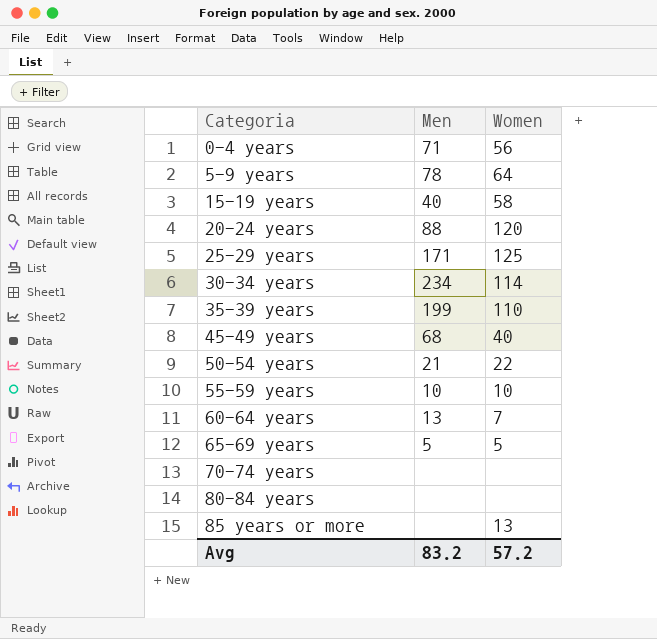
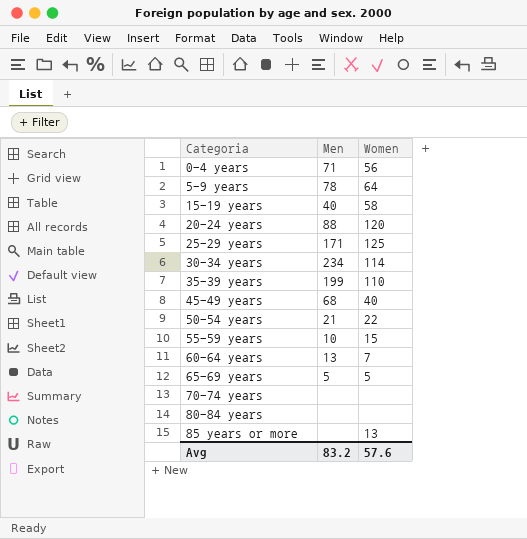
55-59 years | Women: 10 -> 15
Avg | Women: 57.2 -> 57.6

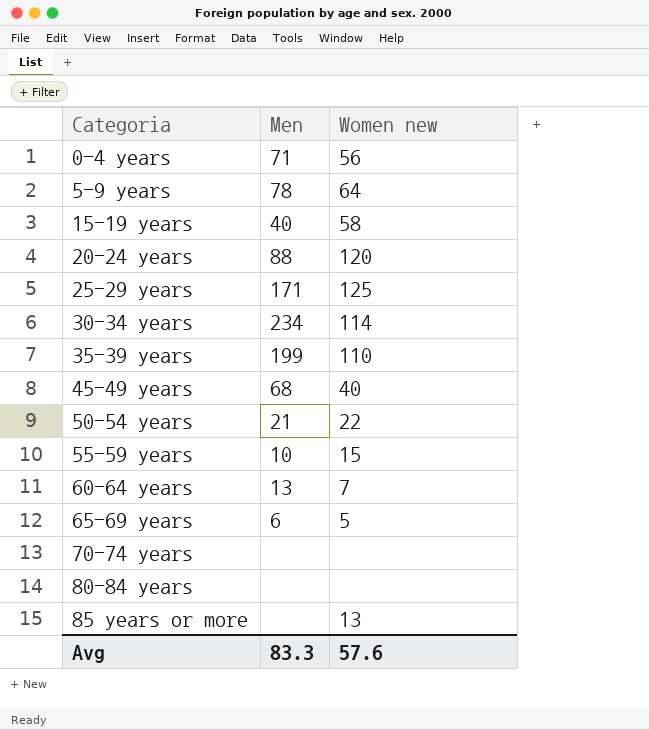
column name: Women -> Women new
65-69 years | Men: 5 -> 6
Avg | Men: 83.2 -> 83.3

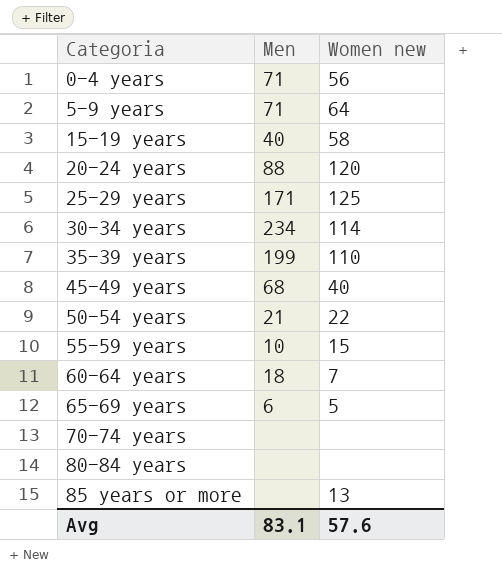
5-9 years | Men: 78 -> 71
60-64 years | Men: 13 -> 18
Avg | Men: 83.3 -> 83.1

